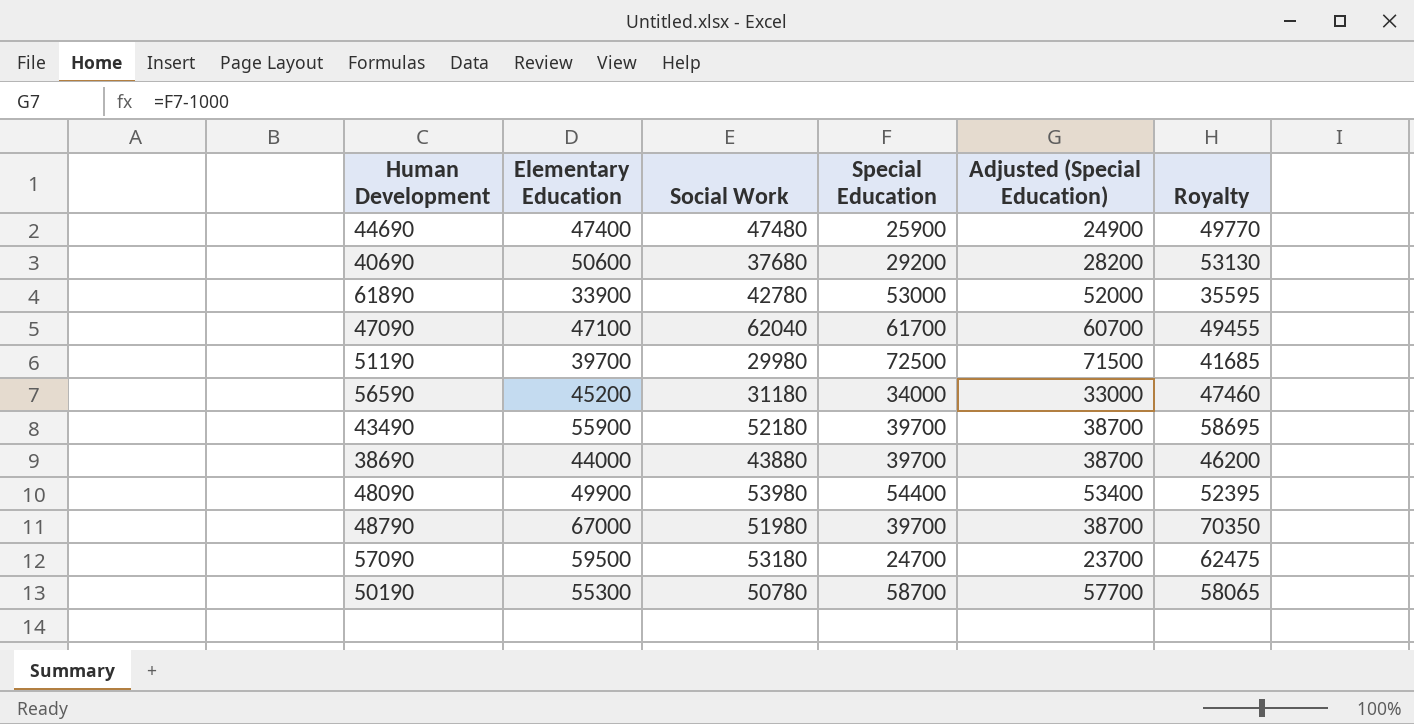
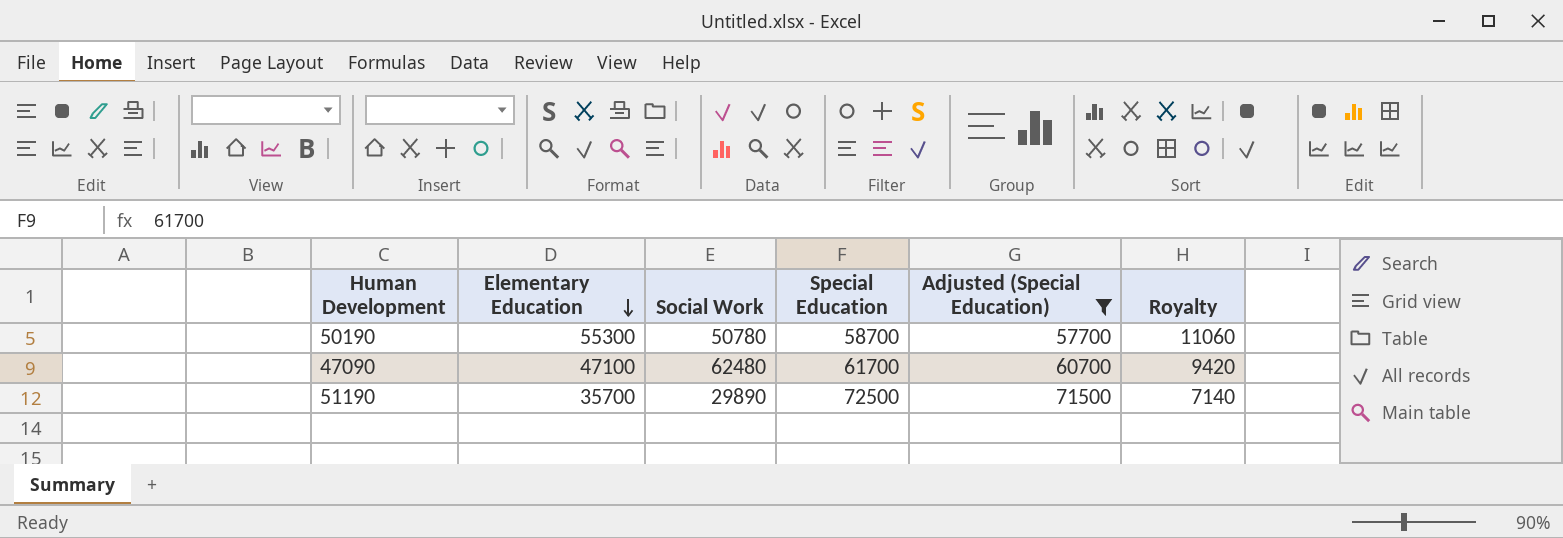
filter: none -> Adjusted (Special Education) >= 57700
row order: none -> Elementary Education descending
column Royalty | formula: [Elementary Education] * 1.05 -> [Elementary Education] * 0.2
47090 | Social Work: 62040 -> 62480
51190 | Elementary Education: 39700 -> 35700
51190 | Social Work: 29980 -> 29890

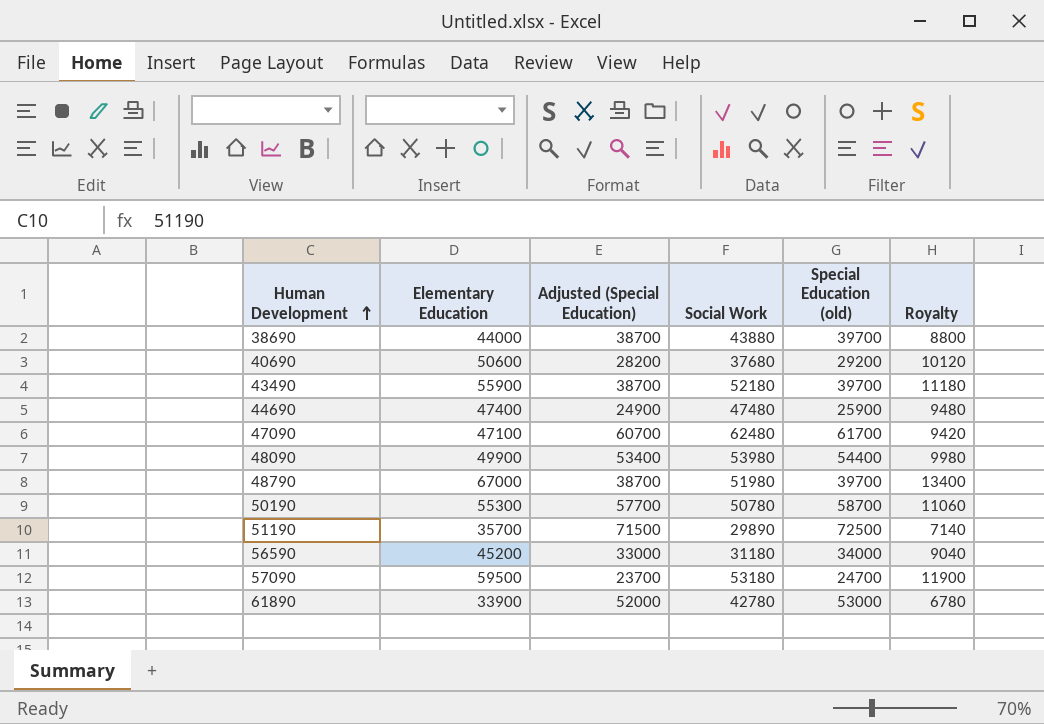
filter: Adjusted (Special Education) >= 57700 -> none
row order: Elementary Education descending -> Human Development ascending
column Adjusted (Special Education) | position: 5 -> 3
column name: Special Education -> Special Education (old)

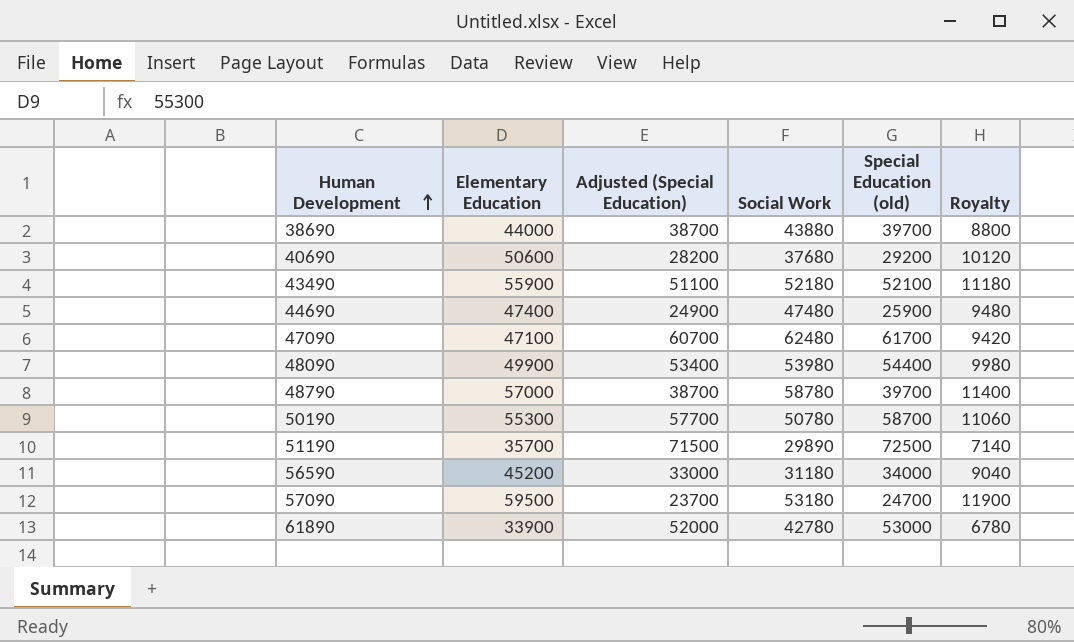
43490 | Adjusted (Special Education): 38700 -> 51100
43490 | Special Education (old): 39700 -> 52100
48790 | Elementary Education: 67000 -> 57000
48790 | Social Work: 51980 -> 58780
48790 | Royalty: 13400 -> 11400

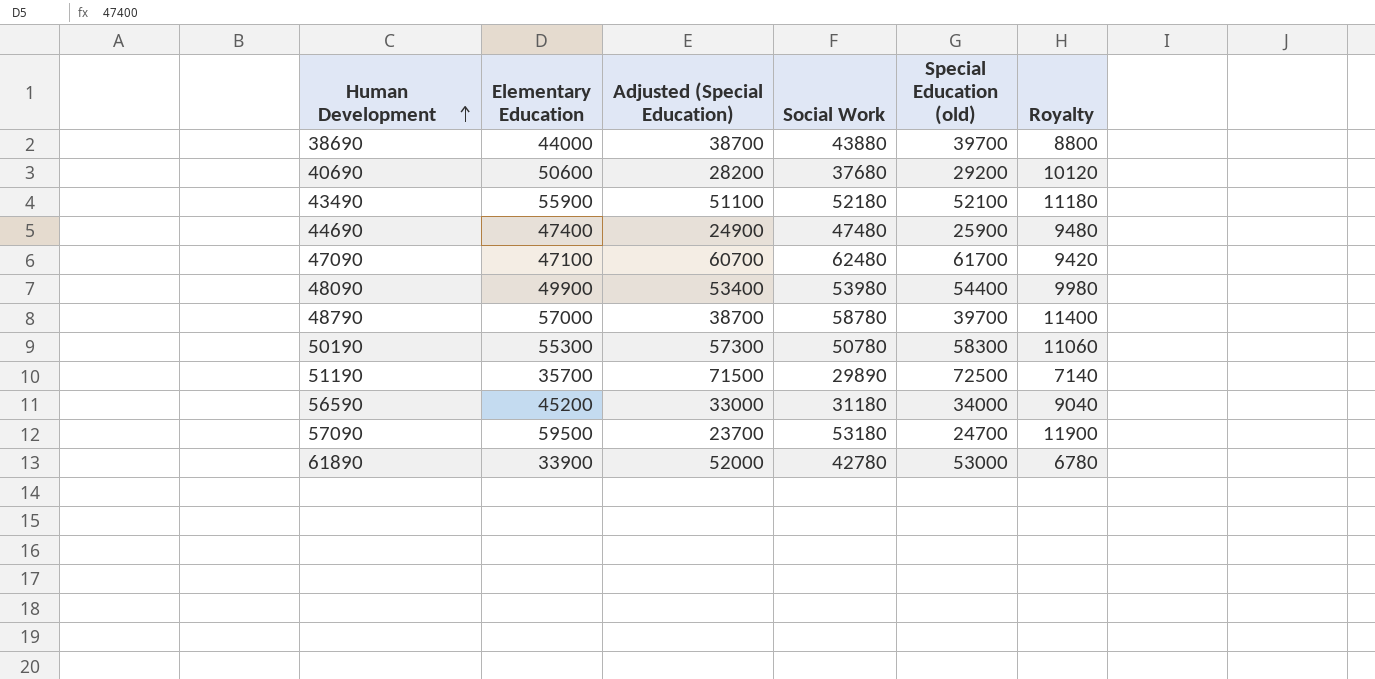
50190 | Adjusted (Special Education): 57700 -> 57300
50190 | Special Education (old): 58700 -> 58300

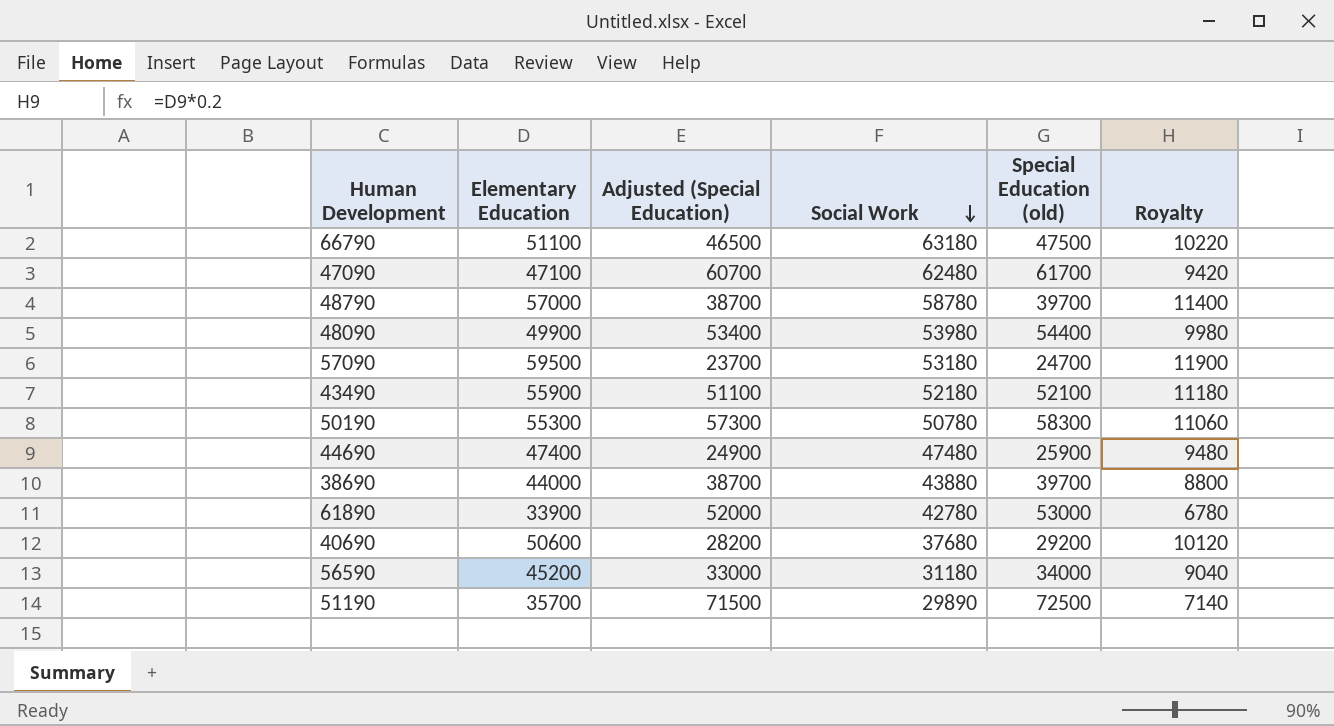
row order: Human Development ascending -> Social Work descending
row 66790: none -> 51100 | 46500 | 63180 | 47500 | 10220

